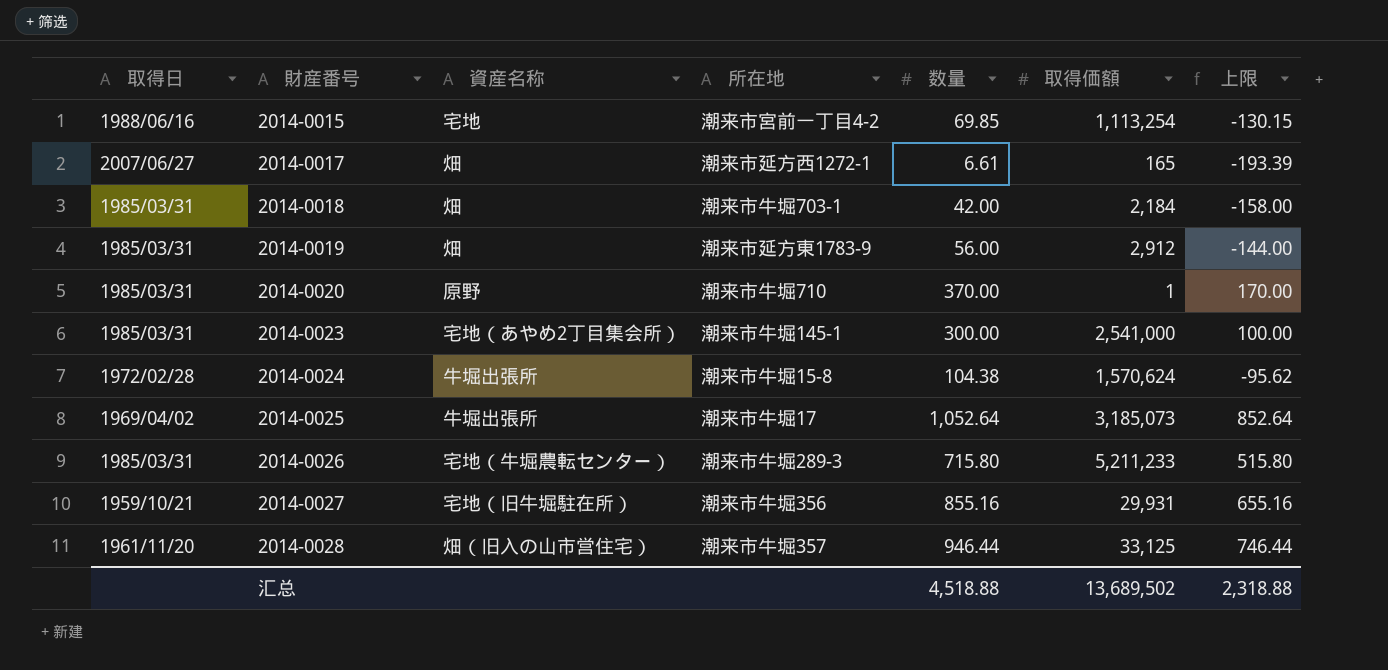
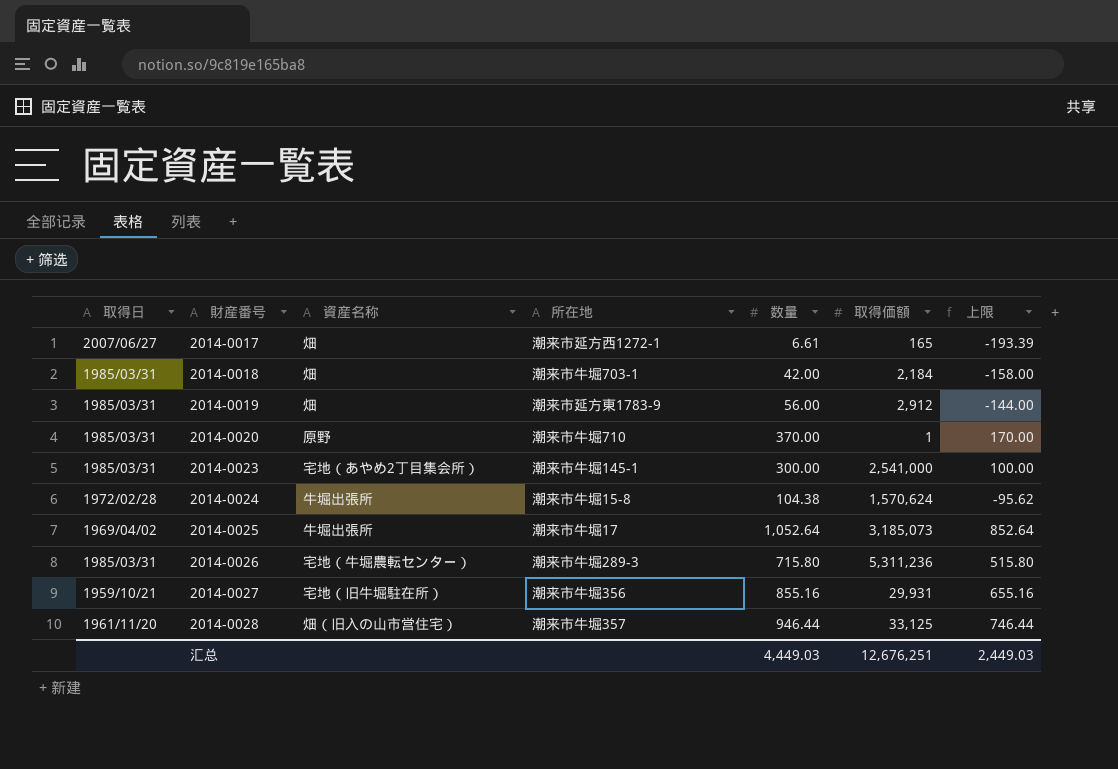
row 2014-0015: 1988/06/16 | 宅地 | 潮来市宮前一丁目4-2 | 69.85 | 1,113,254 | -130.15 -> none
2014-0026 | 取得価額: 5,211,233 -> 5,311,236
汇总 | 数量: 4,518.88 -> 4,449.03
汇总 | 取得価額: 13,689,502 -> 12,676,251
汇总 | 上限: 2,318.88 -> 2,449.03

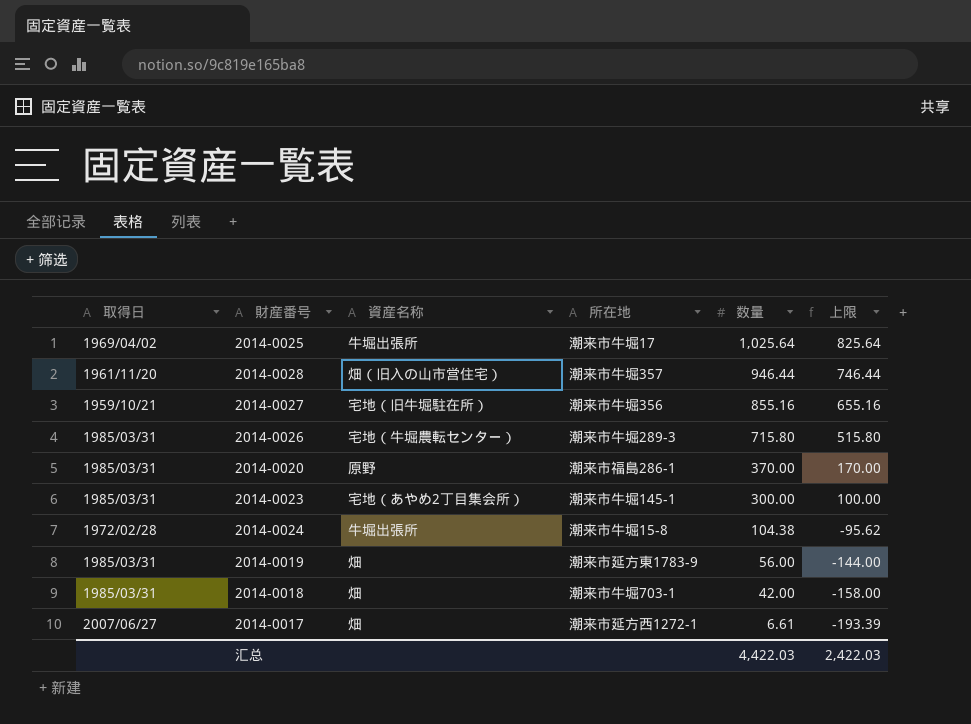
row order: 財産番号 ascending -> 数量 descending
column 取得価額 | position: 6 -> none
2014-0025 | 数量: 1,052.64 -> 1,025.64
2014-0025 | 上限: 852.64 -> 825.64
2014-0020 | 所在地: 潮来市牛堀710 -> 潮来市福島286-1
汇总 | 数量: 4,449.03 -> 4,422.03
汇总 | 上限: 2,449.03 -> 2,422.03

